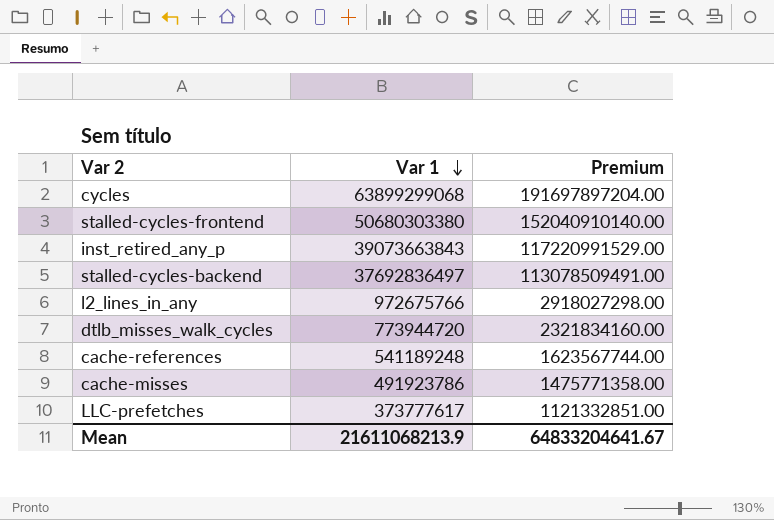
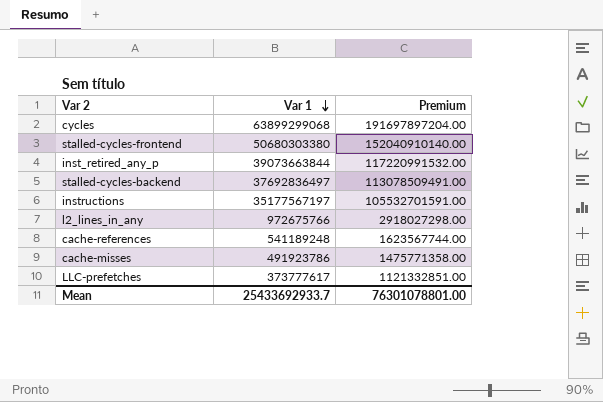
row dtlb_misses_walk_cycles: 773944720 | 2321834160.00 -> none
inst_retired_any_p | Var 1: 39073663843 -> 39073663844
inst_retired_any_p | Premium: 117220991529.00 -> 117220991532.00
row instructions: none -> 35177567197 | 105532701591.00
Mean | Var 1: 21611068213.9 -> 25433692933.7
Mean | Premium: 64833204641.67 -> 76301078801.00

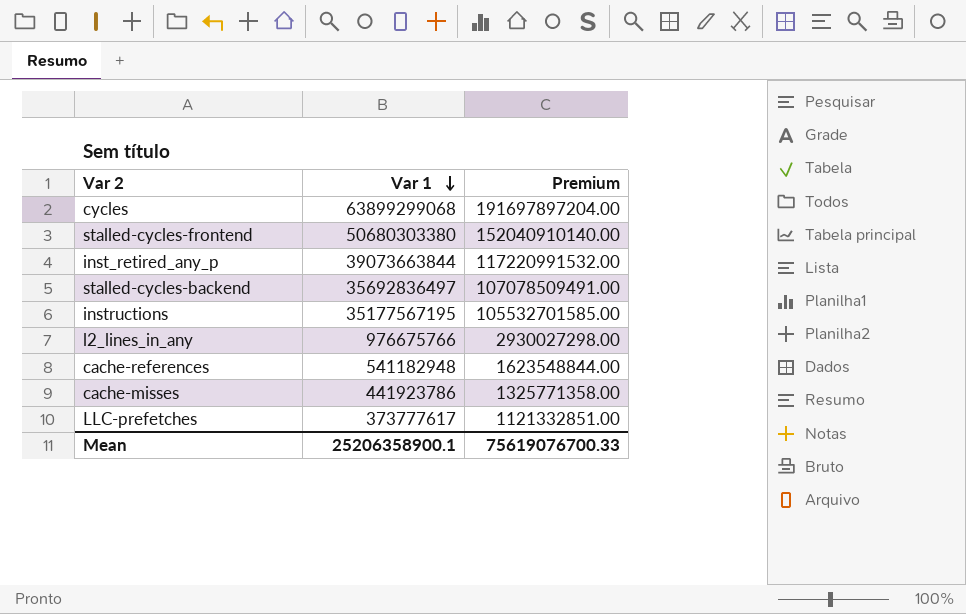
stalled-cycles-backend | Var 1: 37692836497 -> 35692836497
stalled-cycles-backend | Premium: 113078509491.00 -> 107078509491.00
instructions | Var 1: 35177567197 -> 35177567195
instructions | Premium: 105532701591.00 -> 105532701585.00
l2_lines_in_any | Var 1: 972675766 -> 976675766
l2_lines_in_any | Premium: 2918027298.00 -> 2930027298.00
cache-references | Var 1: 541189248 -> 541182948
cache-references | Premium: 1623567744.00 -> 1623548844.00
cache-misses | Var 1: 491923786 -> 441923786
cache-misses | Premium: 1475771358.00 -> 1325771358.00
Mean | Var 1: 25433692933.7 -> 25206358900.1
Mean | Premium: 76301078801.00 -> 75619076700.33

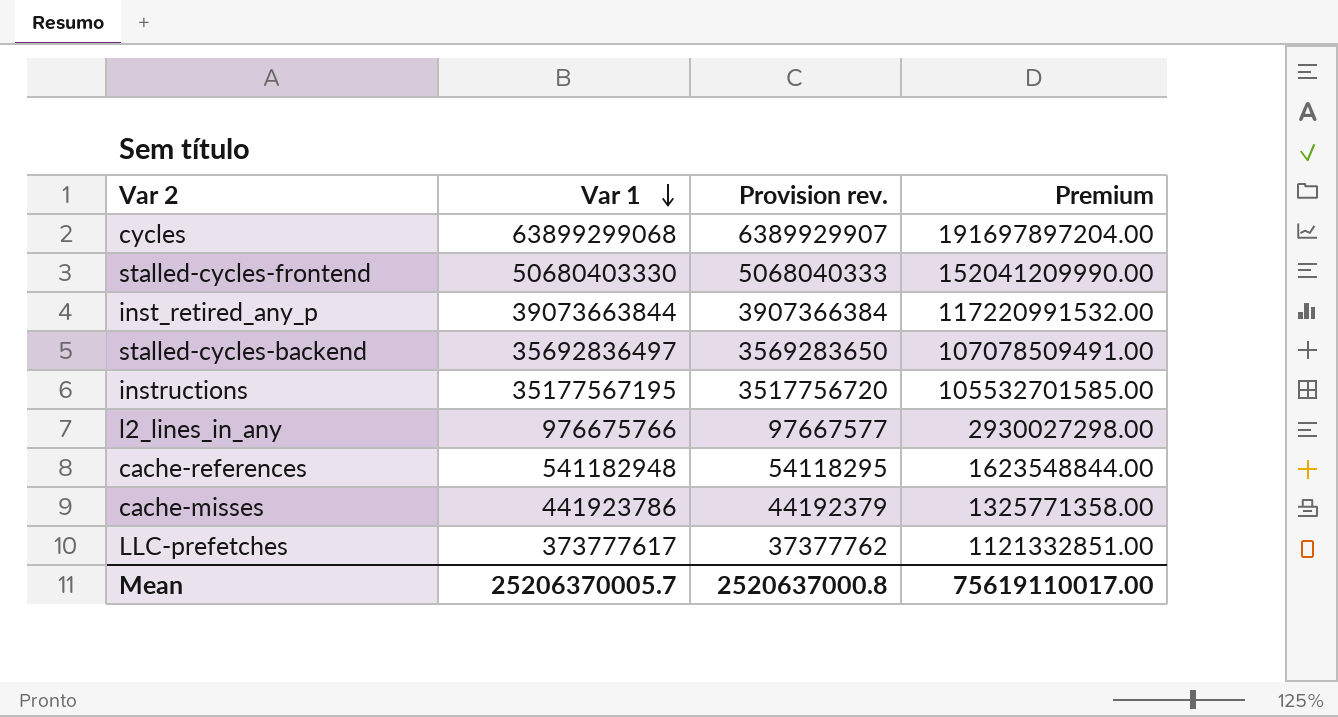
column Provision rev. | formula: none -> [Var 1] * 0.1
stalled-cycles-frontend | Var 1: 50680303380 -> 50680403330
stalled-cycles-frontend | Premium: 152040910140.00 -> 152041209990.00
Mean | Var 1: 25206358900.1 -> 25206370005.7
Mean | Premium: 75619076700.33 -> 75619110017.00

